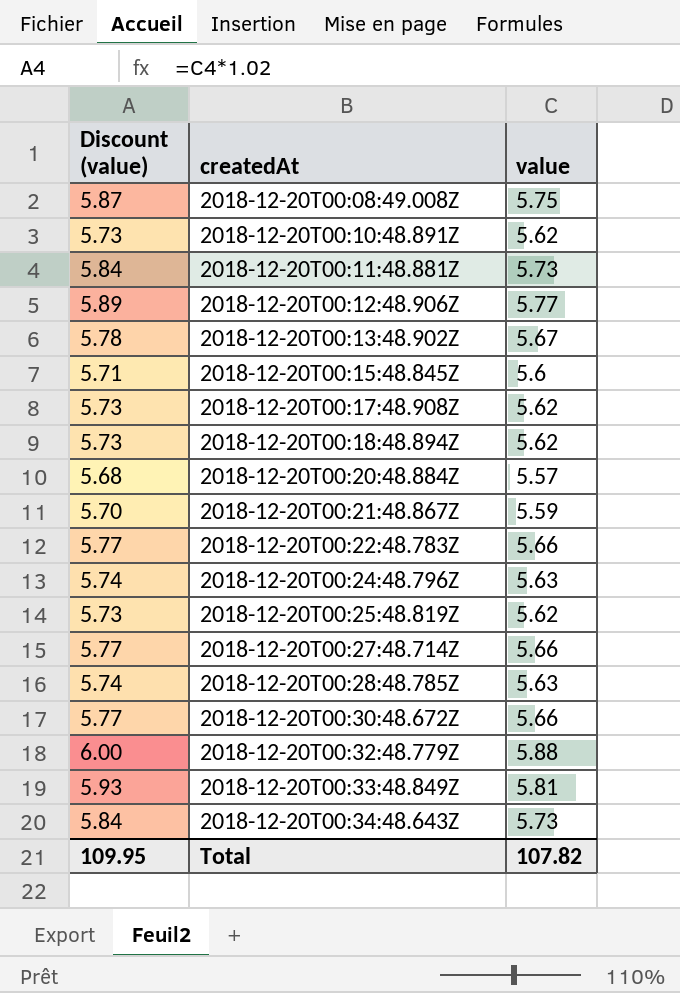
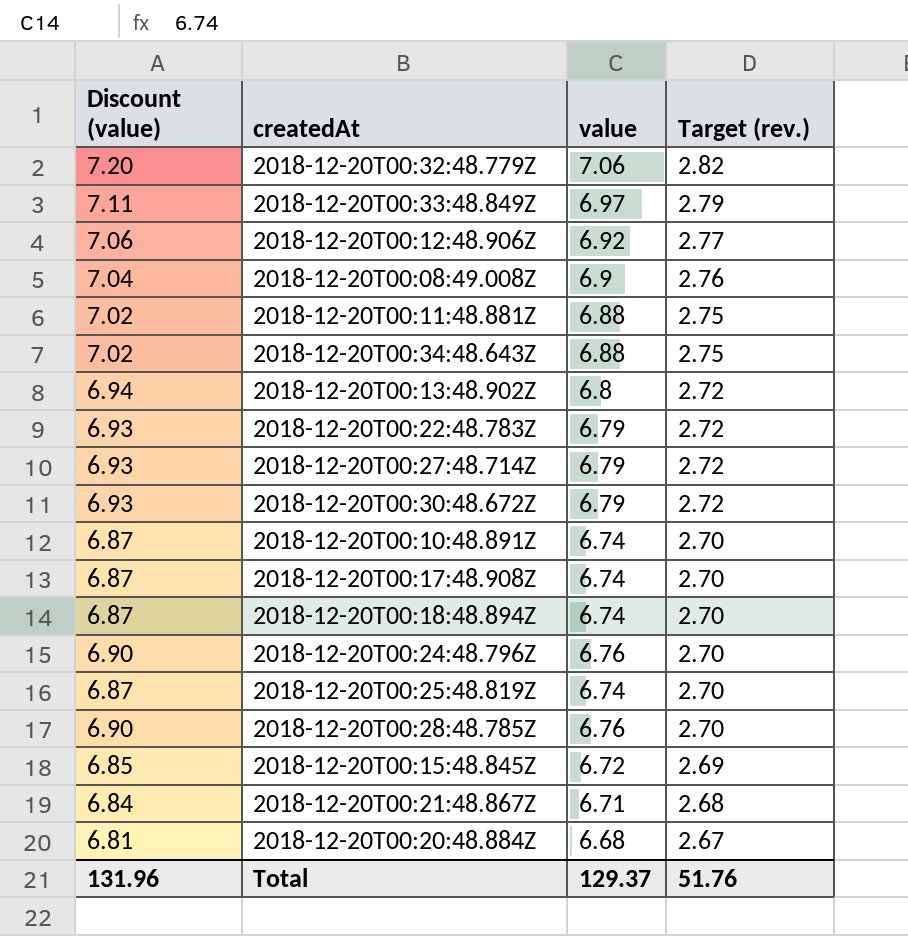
row order: createdAt ascending -> Target (rev.) descending
column Target (rev.) | formula: none -> [value] * 0.4
2018-12-20T00:32:48.779Z | Discount (value): 6.00 -> 7.20
2018-12-20T00:32:48.779Z | value: 5.88 -> 7.06
2018-12-20T00:33:48.849Z | Discount (value): 5.93 -> 7.11
2018-12-20T00:33:48.849Z | value: 5.81 -> 6.97
2018-12-20T00:12:48.906Z | Discount (value): 5.89 -> 7.06
2018-12-20T00:12:48.906Z | value: 5.77 -> 6.92
2018-12-20T00:08:49.008Z | Discount (value): 5.87 -> 7.04
2018-12-20T00:08:49.008Z | value: 5.75 -> 6.9
2018-12-20T00:11:48.881Z | Discount (value): 5.84 -> 7.02
2018-12-20T00:11:48.881Z | value: 5.73 -> 6.88
2018-12-20T00:34:48.643Z | Discount (value): 5.84 -> 7.02
2018-12-20T00:34:48.643Z | value: 5.73 -> 6.88
2018-12-20T00:13:48.902Z | Discount (value): 5.78 -> 6.94
2018-12-20T00:13:48.902Z | value: 5.67 -> 6.8
2018-12-20T00:22:48.783Z | Discount (value): 5.77 -> 6.93
2018-12-20T00:22:48.783Z | value: 5.66 -> 6.79
2018-12-20T00:27:48.714Z | Discount (value): 5.77 -> 6.93
2018-12-20T00:27:48.714Z | value: 5.66 -> 6.79
2018-12-20T00:30:48.672Z | Discount (value): 5.77 -> 6.93
2018-12-20T00:30:48.672Z | value: 5.66 -> 6.79
2018-12-20T00:10:48.891Z | Discount (value): 5.73 -> 6.87
2018-12-20T00:10:48.891Z | value: 5.62 -> 6.74
2018-12-20T00:17:48.908Z | Discount (value): 5.73 -> 6.87
2018-12-20T00:17:48.908Z | value: 5.62 -> 6.74
2018-12-20T00:18:48.894Z | Discount (value): 5.73 -> 6.87
2018-12-20T00:18:48.894Z | value: 5.62 -> 6.74
2018-12-20T00:24:48.796Z | Discount (value): 5.74 -> 6.90
2018-12-20T00:24:48.796Z | value: 5.63 -> 6.76
2018-12-20T00:25:48.819Z | Discount (value): 5.73 -> 6.87
2018-12-20T00:25:48.819Z | value: 5.62 -> 6.74
2018-12-20T00:28:48.785Z | Discount (value): 5.74 -> 6.90
2018-12-20T00:28:48.785Z | value: 5.63 -> 6.76
2018-12-20T00:15:48.845Z | Discount (value): 5.71 -> 6.85
2018-12-20T00:15:48.845Z | value: 5.6 -> 6.72
2018-12-20T00:21:48.867Z | Discount (value): 5.70 -> 6.84
2018-12-20T00:21:48.867Z | value: 5.59 -> 6.71
2018-12-20T00:20:48.884Z | Discount (value): 5.68 -> 6.81
2018-12-20T00:20:48.884Z | value: 5.57 -> 6.68
Total | Discount (value): 109.95 -> 131.96
Total | value: 107.82 -> 129.37

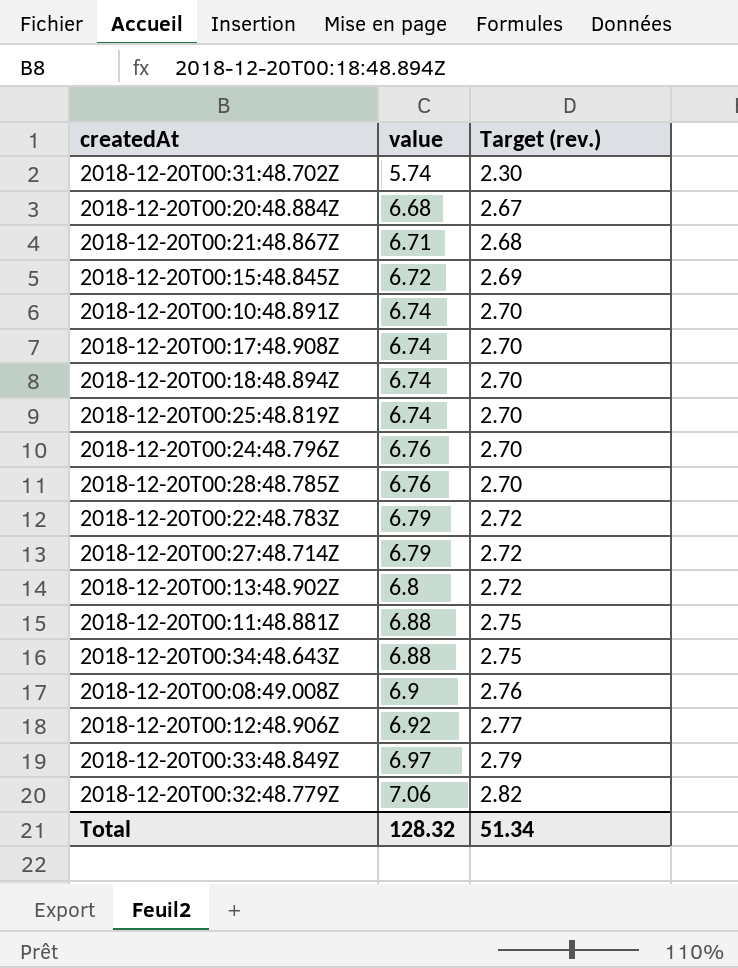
row order: Target (rev.) descending -> value ascending
column Discount (value) | formula: [value] * 1.02 -> none
row 2018-12-20T00:30:48.672Z: 6.93 | 6.79 | 2.72 -> none
row 2018-12-20T00:31:48.702Z: none -> 5.74 | 2.30
Total | value: 129.37 -> 128.32
Total | Target (rev.): 51.76 -> 51.34

